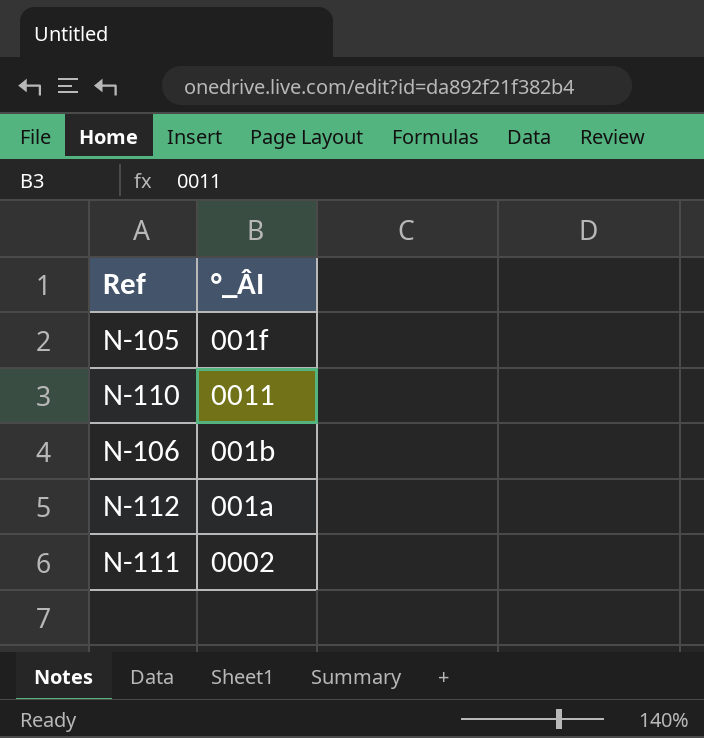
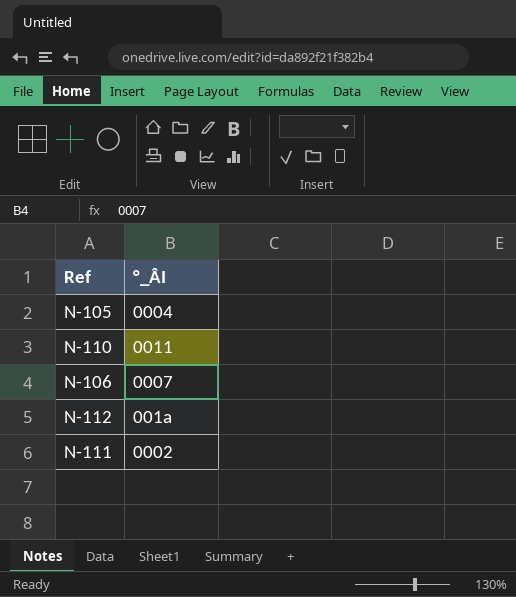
N-105 | °_ÂI: 001f -> 0004
N-106 | °_ÂI: 001b -> 0007

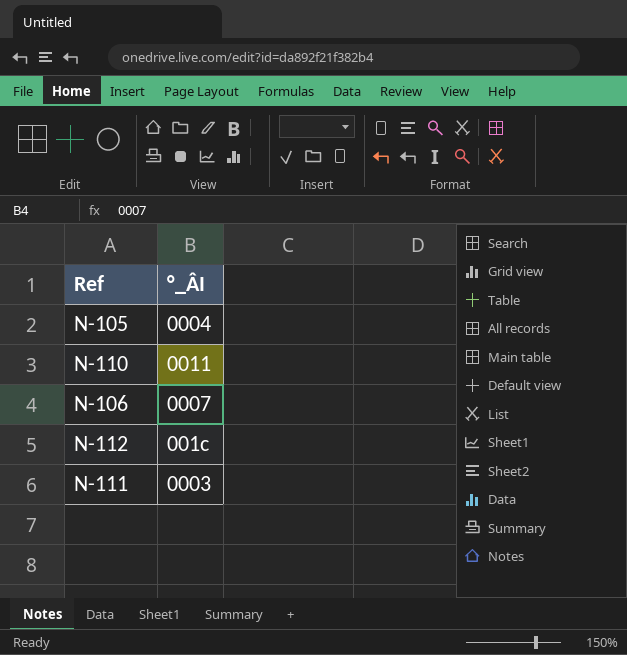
N-112 | °_ÂI: 001a -> 001c
N-111 | °_ÂI: 0002 -> 0003

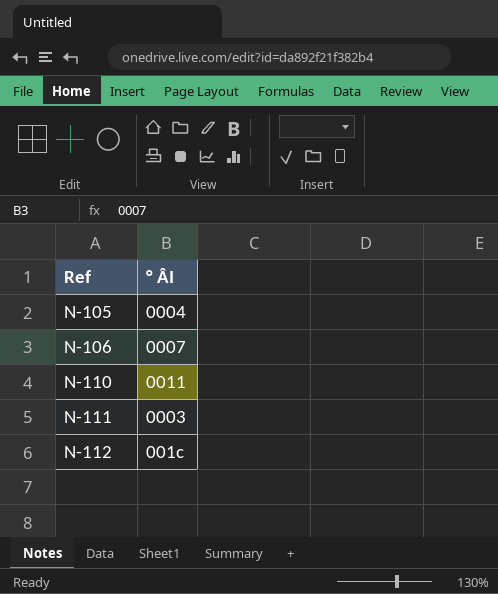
row order: none -> Ref ascending
column name: °_ÂI -> ° ÂI

